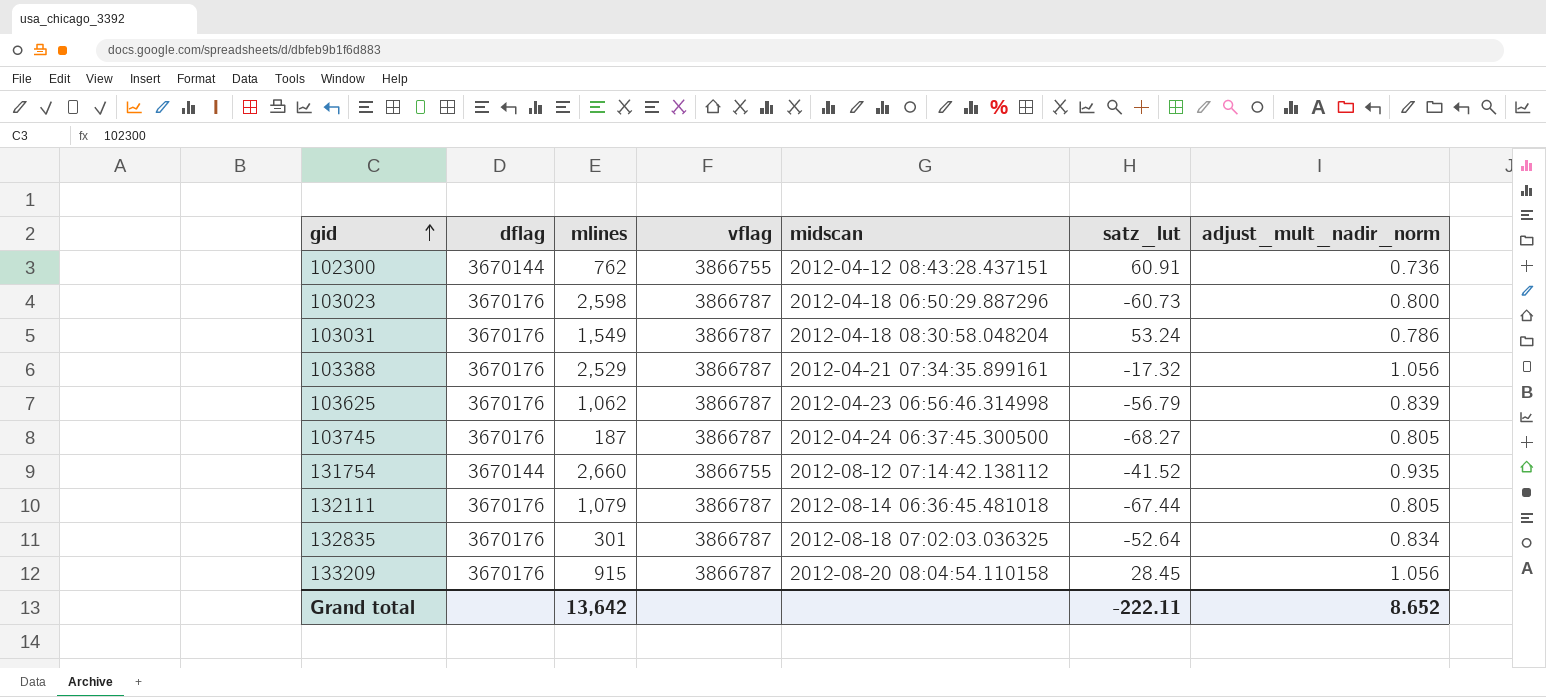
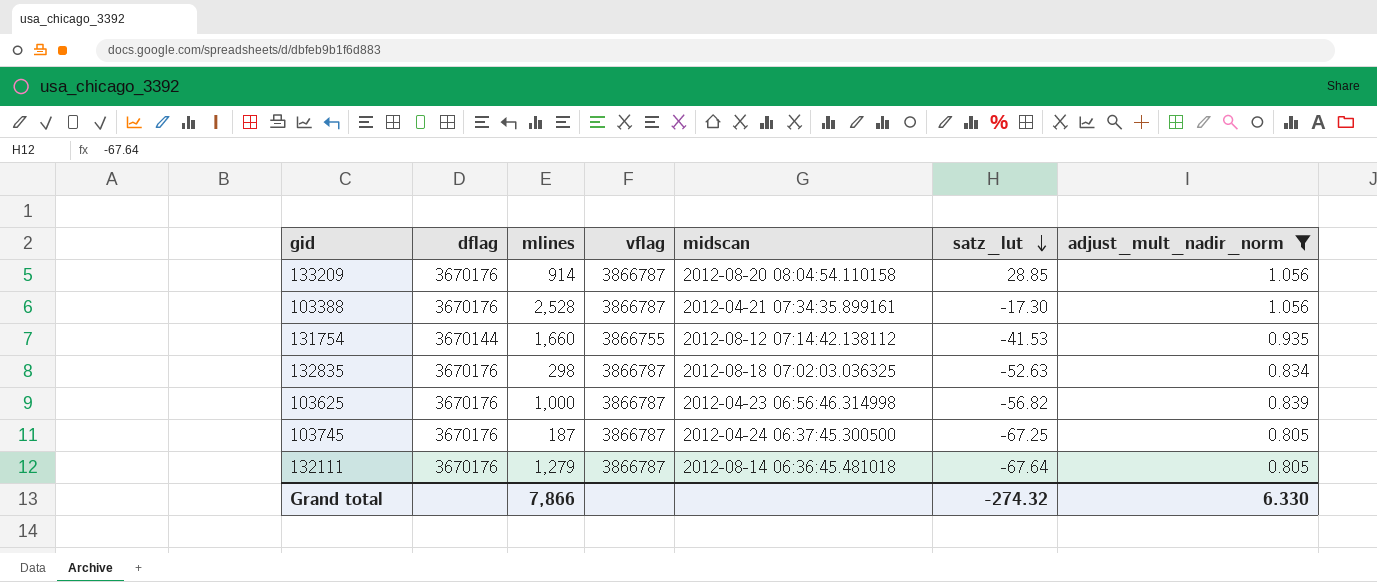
filter: none -> adjust_mult_nadir_norm >= 0.805
row order: gid ascending -> satz_lut descending
133209 | mlines: 915 -> 914
133209 | satz_lut: 28.45 -> 28.85
103388 | mlines: 2,529 -> 2,528
103388 | satz_lut: -17.32 -> -17.30
131754 | mlines: 2,660 -> 1,660
131754 | satz_lut: -41.52 -> -41.53
132835 | mlines: 301 -> 298
132835 | satz_lut: -52.64 -> -52.63
103625 | mlines: 1,062 -> 1,000
103625 | satz_lut: -56.79 -> -56.82
103745 | satz_lut: -68.27 -> -67.25
132111 | mlines: 1,079 -> 1,279
132111 | satz_lut: -67.44 -> -67.64
Grand total | mlines: 13,642 -> 7,866
Grand total | satz_lut: -222.11 -> -274.32
Grand total | adjust_mult_nadir_norm: 8.652 -> 6.330

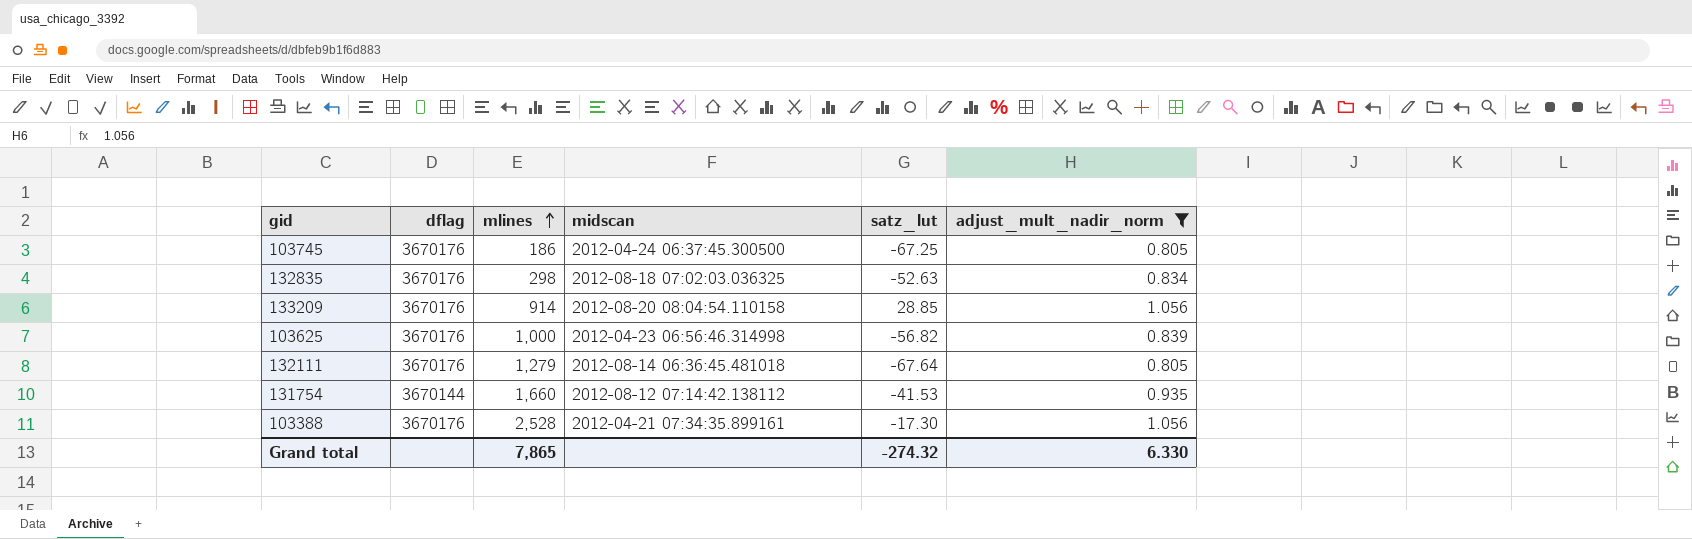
row order: satz_lut descending -> mlines ascending
column vflag | position: 4 -> none
103745 | mlines: 187 -> 186
Grand total | mlines: 7,866 -> 7,865

